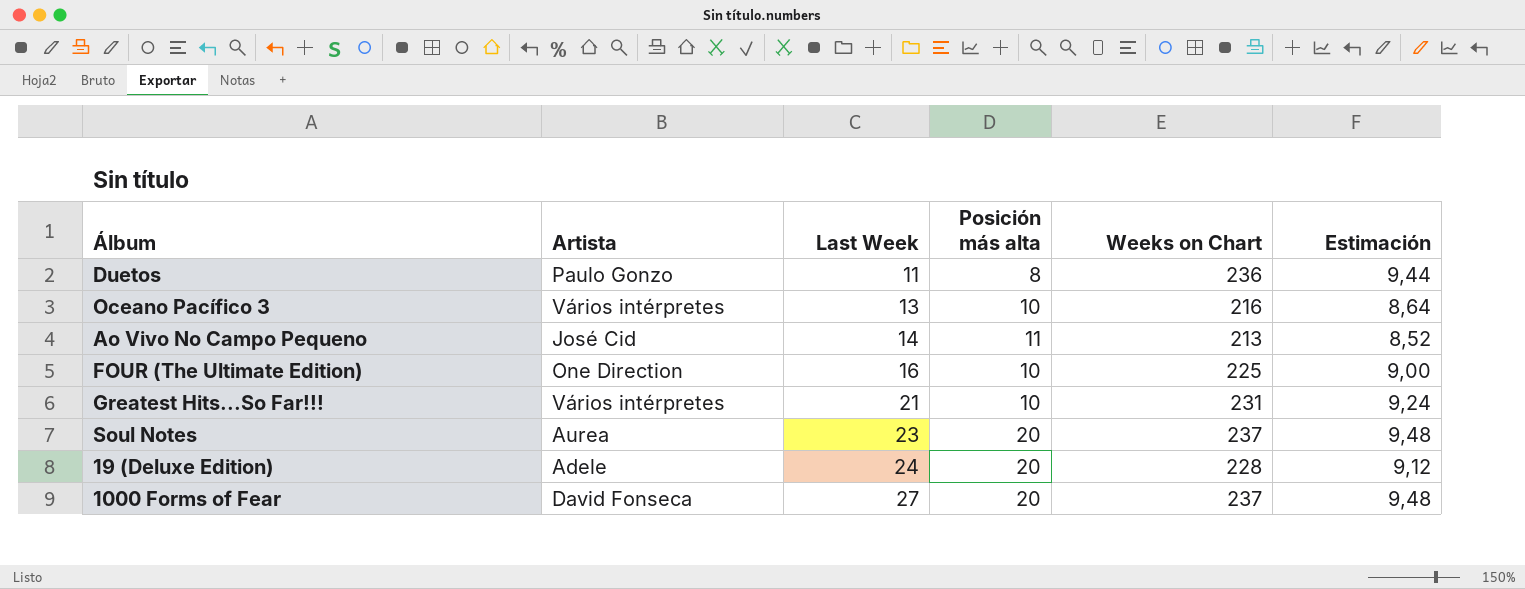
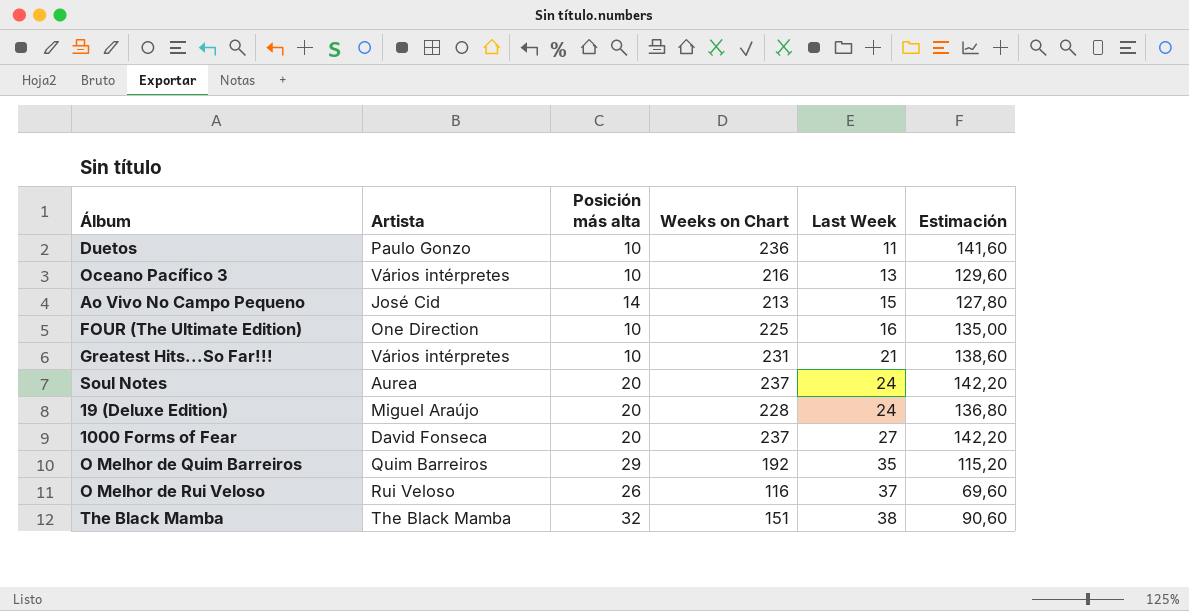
column Last Week | position: 3 -> 5
column Estimación | formula: [Weeks on Chart] * 0,04 -> [Weeks on Chart] * 0,6
Duetos | Posición más alta: 8 -> 10
Ao Vivo No Campo Pequeno | Posición más alta: 11 -> 14
Ao Vivo No Campo Pequeno | Last Week: 14 -> 15
Soul Notes | Last Week: 23 -> 24
19 (Deluxe Edition) | Artista: Adele -> Miguel Araújo
row O Melhor de Quim Barreiros: none -> Quim Barreiros | 29 | 192 | 35 | 115,20
row O Melhor de Rui Veloso: none -> Rui Veloso | 26 | 116 | 37 | 69,60
row The Black Mamba: none -> The Black Mamba | 32 | 151 | 38 | 90,60

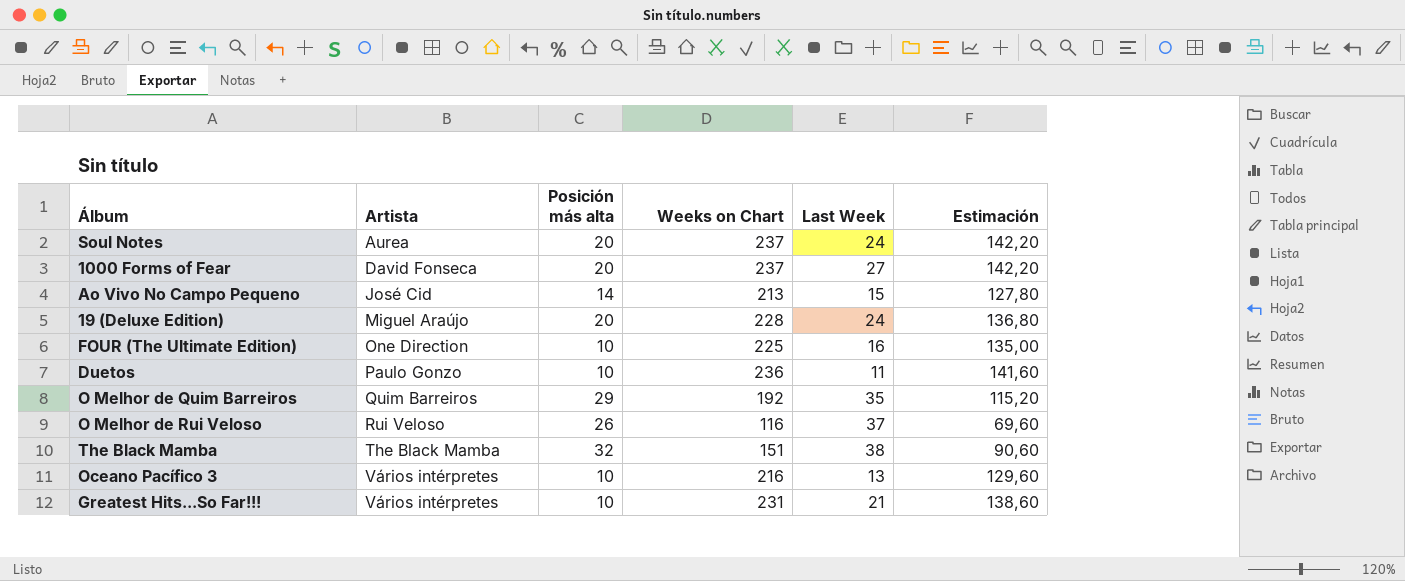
row order: Last Week ascending -> Artista ascending

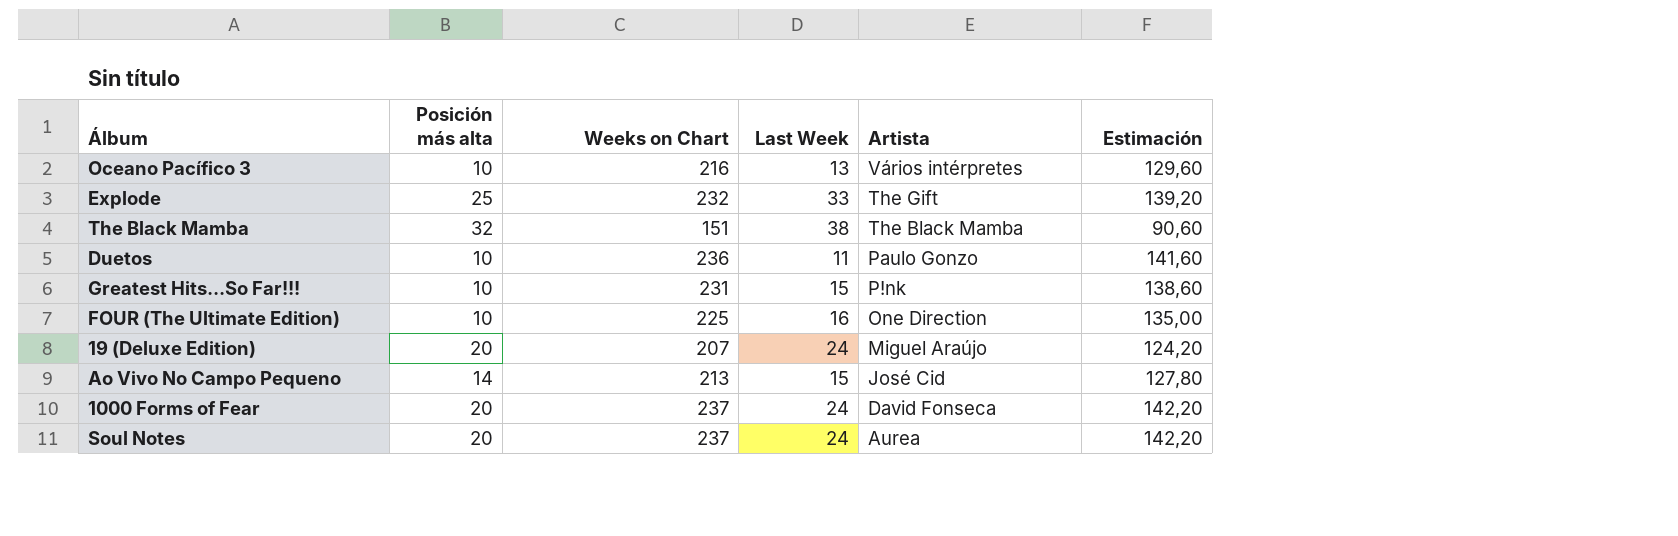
row order: Artista ascending -> Artista descending
column Artista | position: 2 -> 5
row O Melhor de Quim Barreiros: Quim Barreiros | 29 | 192 | 35 | 115,20 -> none
row O Melhor de Rui Veloso: Rui Veloso | 26 | 116 | 37 | 69,60 -> none
row Explode: none -> 25 | 232 | 33 | The Gift | 139,20
Greatest Hits...So Far!!! | Last Week: 21 -> 15
Greatest Hits...So Far!!! | Artista: Vários intérpretes -> P!nk
19 (Deluxe Edition) | Weeks on Chart: 228 -> 207
19 (Deluxe Edition) | Estimación: 136,80 -> 124,20
1000 Forms of Fear | Last Week: 27 -> 24

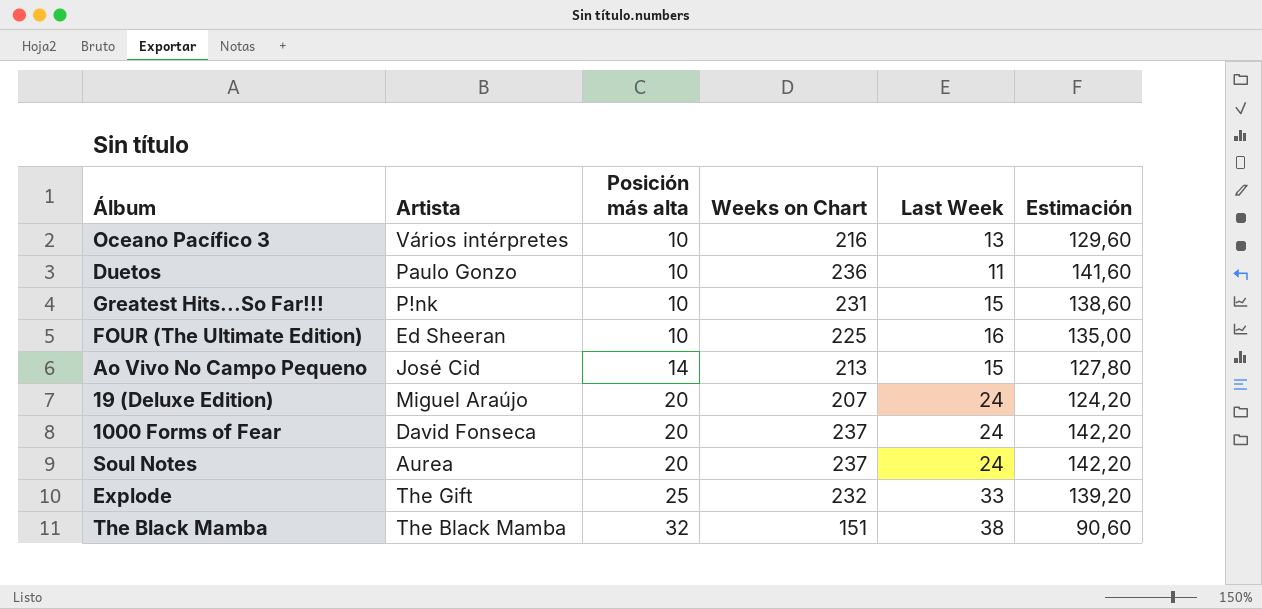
row order: Artista descending -> Posición más alta ascending
column Artista | position: 5 -> 2
FOUR (The Ultimate Edition) | Artista: One Direction -> Ed Sheeran

